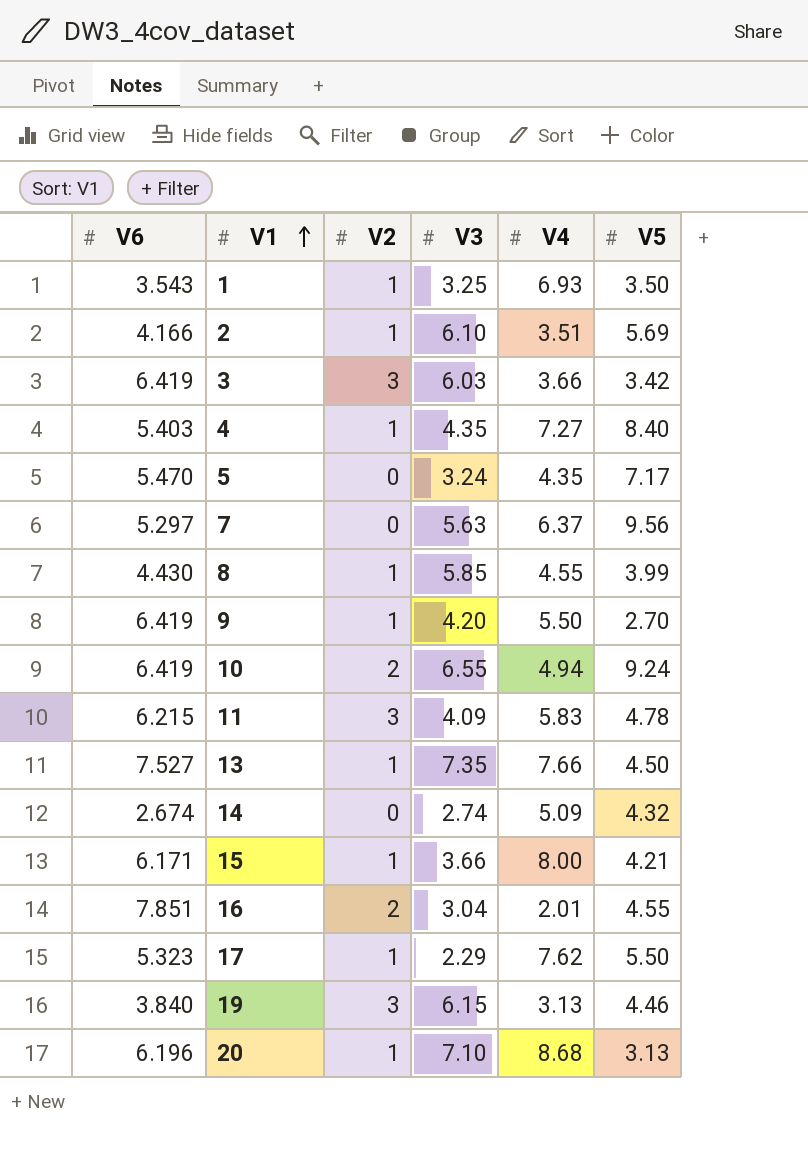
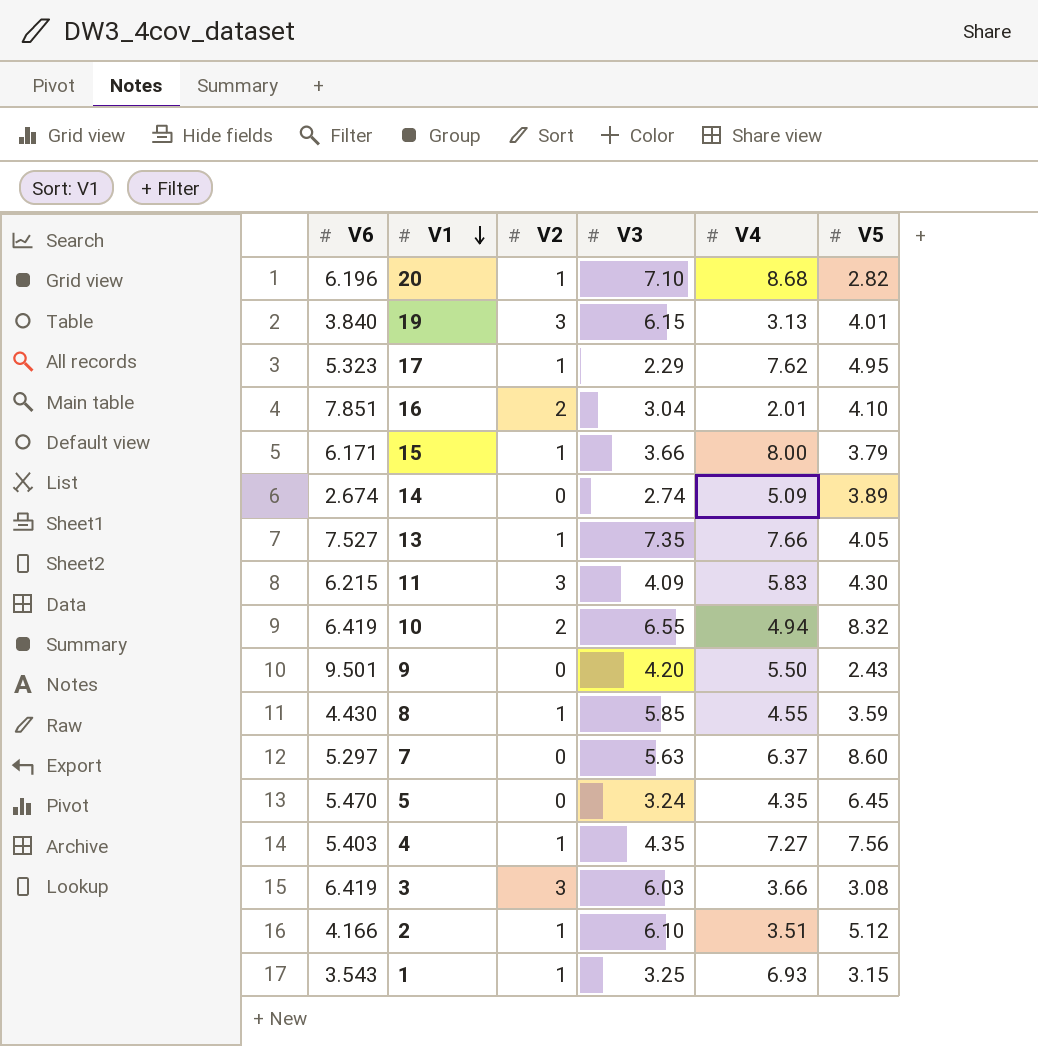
row order: V1 ascending -> V1 descending
20 | V5: 3.13 -> 2.82
19 | V5: 4.46 -> 4.01
17 | V5: 5.50 -> 4.95
16 | V5: 4.55 -> 4.10
15 | V5: 4.21 -> 3.79
14 | V5: 4.32 -> 3.89
13 | V5: 4.50 -> 4.05
11 | V5: 4.78 -> 4.30
10 | V5: 9.24 -> 8.32
9 | V6: 6.419 -> 9.501
9 | V2: 1 -> 0
9 | V5: 2.70 -> 2.43
8 | V5: 3.99 -> 3.59
7 | V5: 9.56 -> 8.60
5 | V5: 7.17 -> 6.45
4 | V5: 8.40 -> 7.56
3 | V5: 3.42 -> 3.08
2 | V5: 5.69 -> 5.12
1 | V5: 3.50 -> 3.15

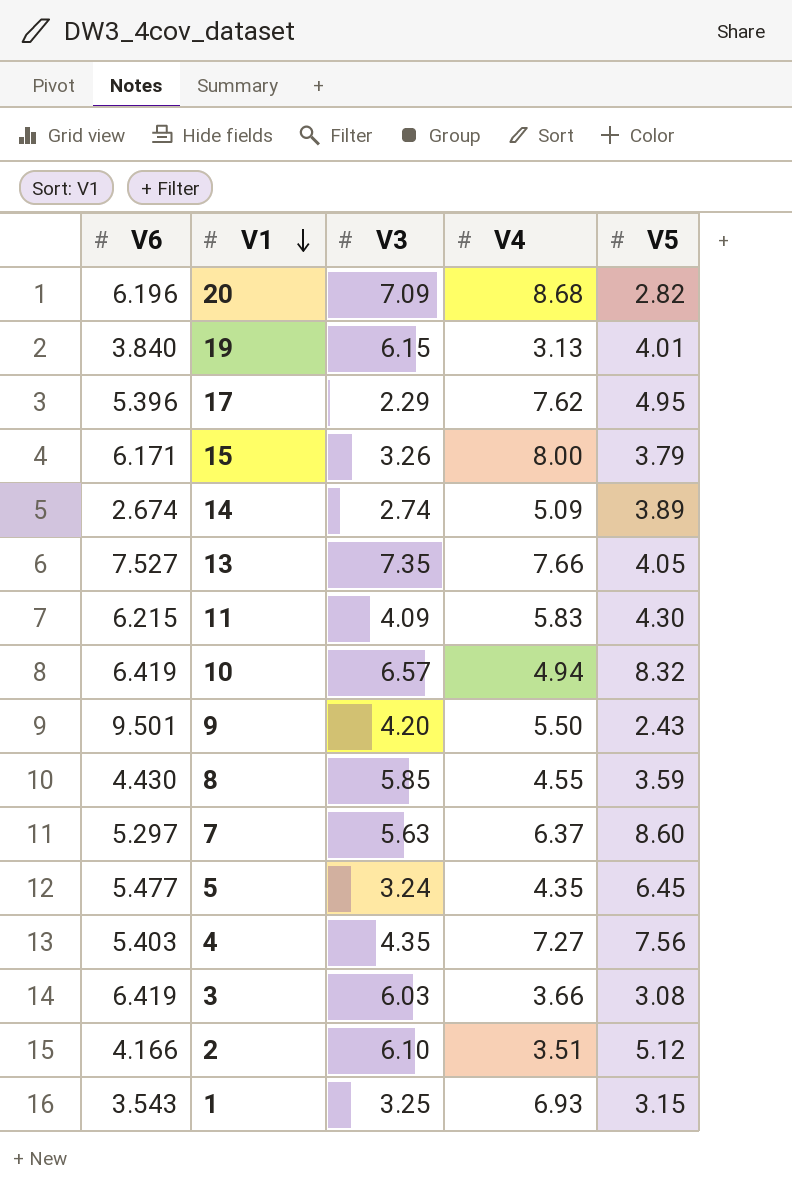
column V2 | position: 3 -> none
row 16: 7.851 | 2 | 3.04 | 2.01 | 4.10 -> none
20 | V3: 7.10 -> 7.09
17 | V6: 5.323 -> 5.396
15 | V3: 3.66 -> 3.26
10 | V3: 6.55 -> 6.57
5 | V6: 5.470 -> 5.477

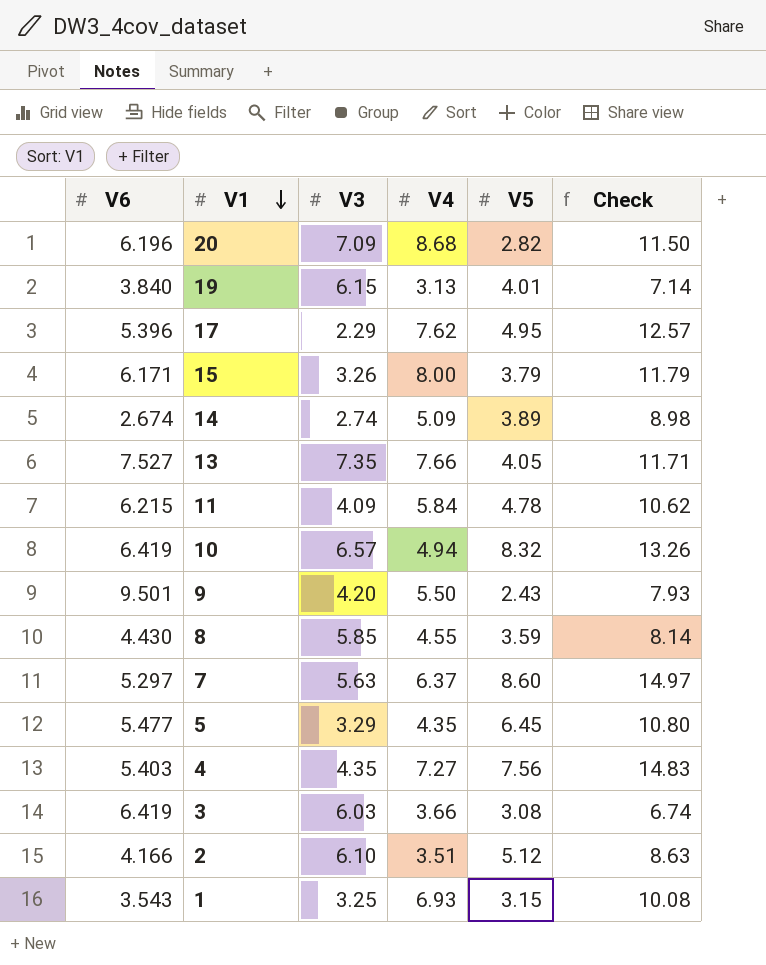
column Check | formula: none -> [V4] + [V5]
11 | V4: 5.83 -> 5.84
11 | V5: 4.30 -> 4.78
5 | V3: 3.24 -> 3.29

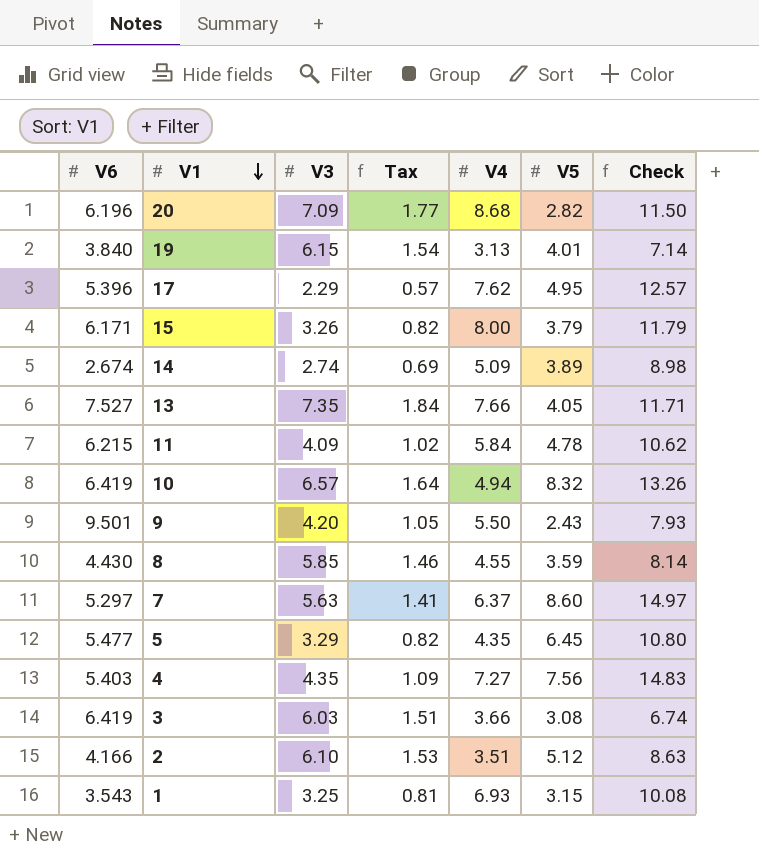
column Tax | formula: none -> [V3] * 0.25

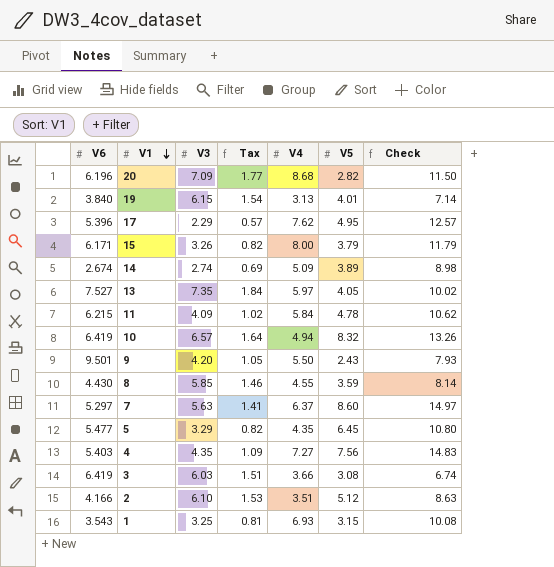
13 | V4: 7.66 -> 5.97
13 | Check: 11.71 -> 10.02

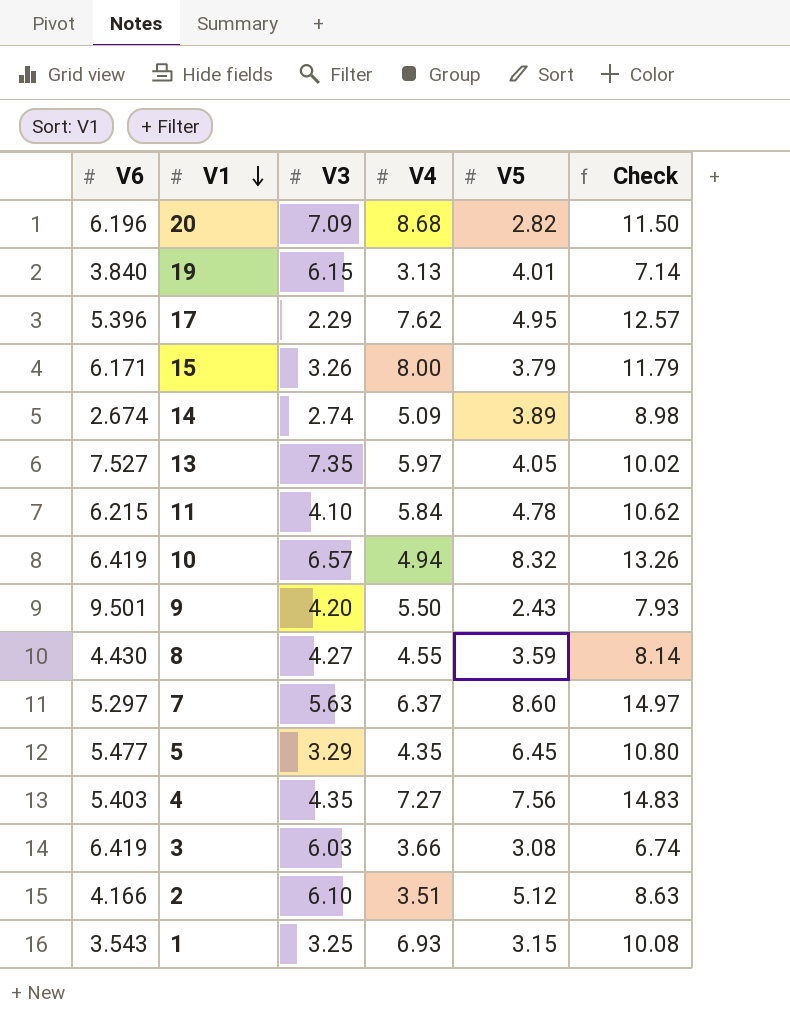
column Tax | formula: [V3] * 0.25 -> none
11 | V3: 4.09 -> 4.10
8 | V3: 5.85 -> 4.27

